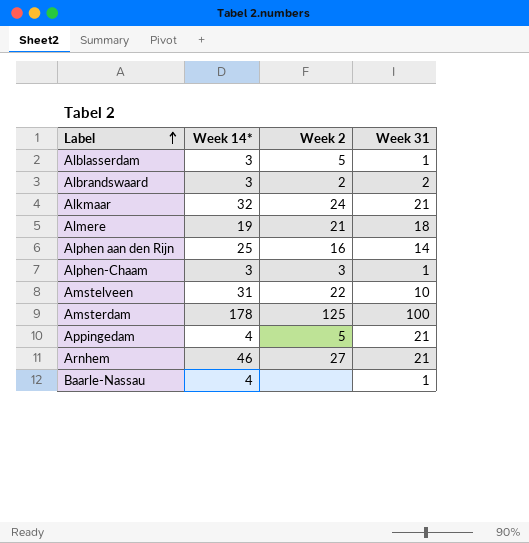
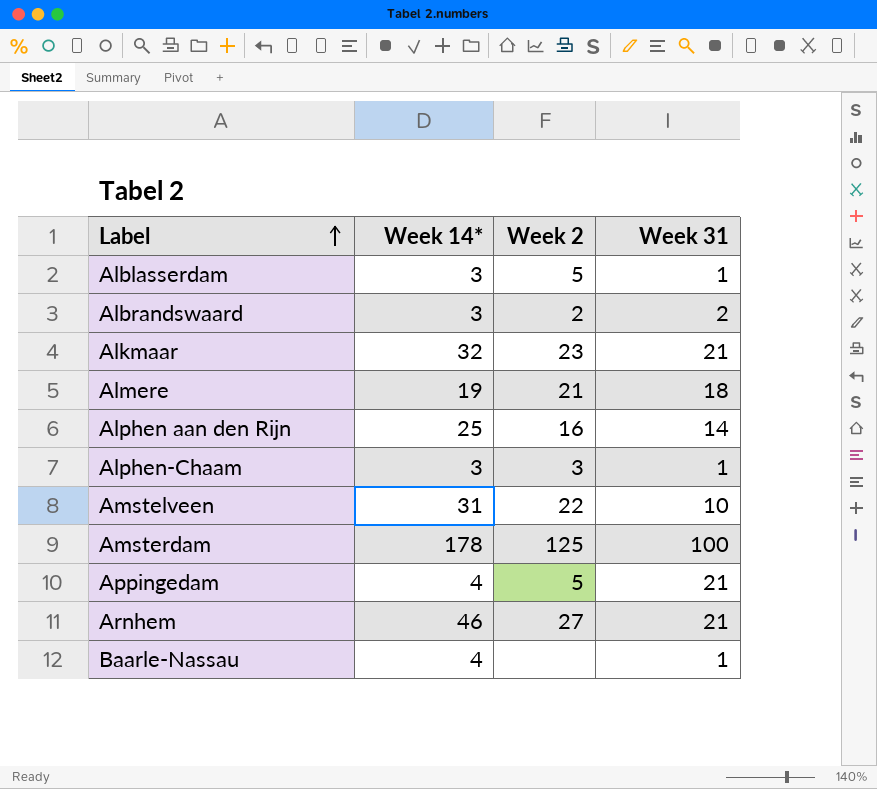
Alkmaar | Week 2: 24 -> 23

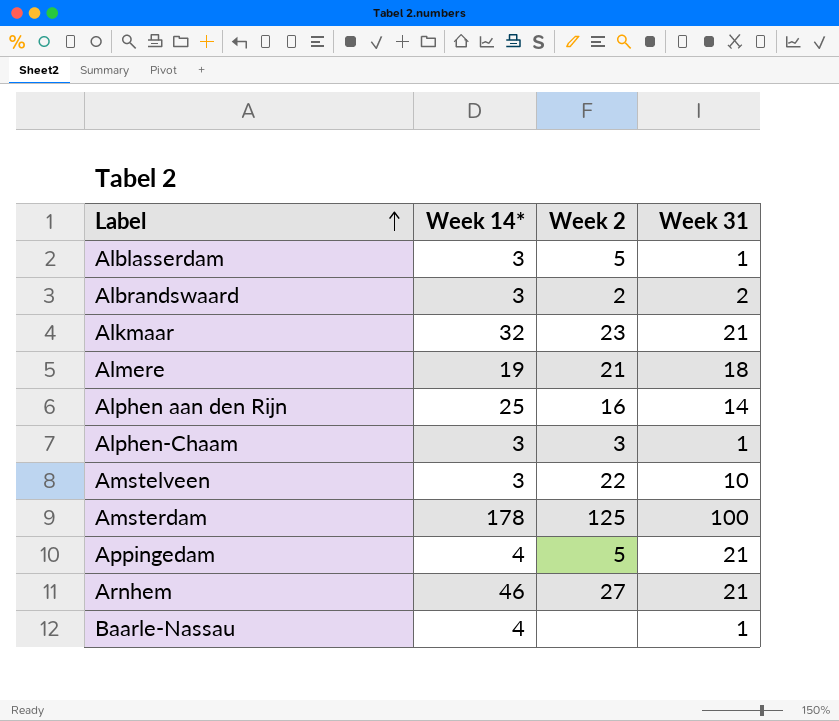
Amstelveen | Week 14*: 31 -> 3

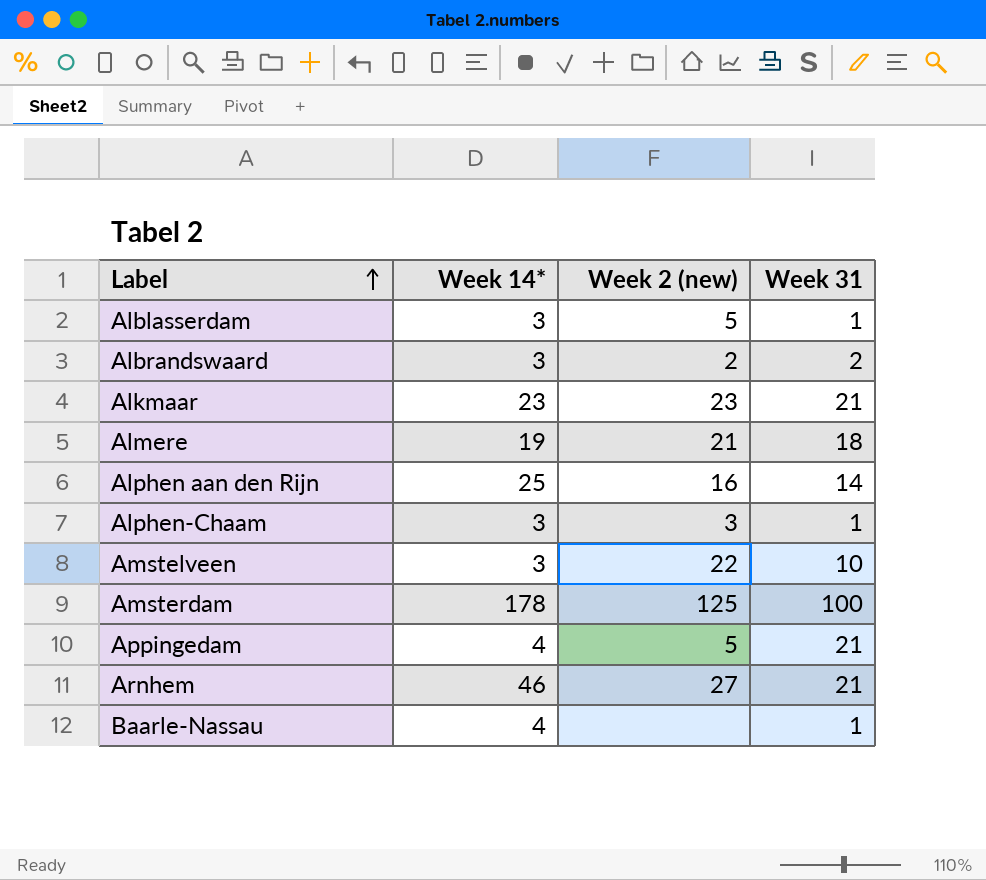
column name: Week 2 -> Week 2 (new)
Alkmaar | Week 14*: 32 -> 23

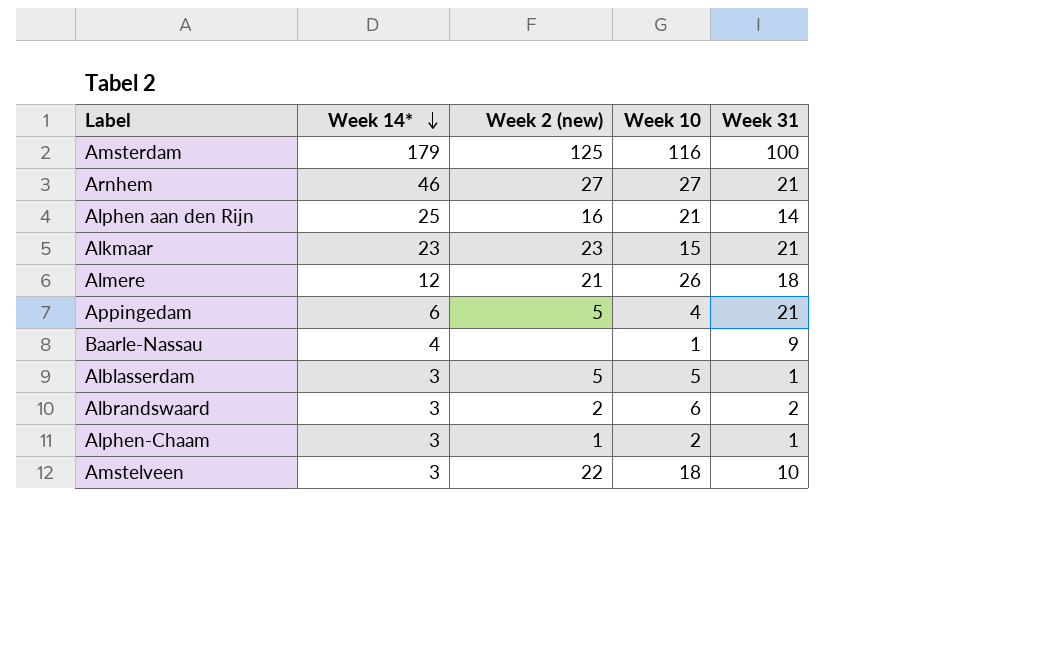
row order: Label ascending -> Week 14* descending
column Week 10 | position: none -> 4
Amsterdam | Week 14*: 178 -> 179
Almere | Week 14*: 19 -> 12
Appingedam | Week 14*: 4 -> 6
Baarle-Nassau | Week 31: 1 -> 9
Alphen-Chaam | Week 2 (new): 3 -> 1

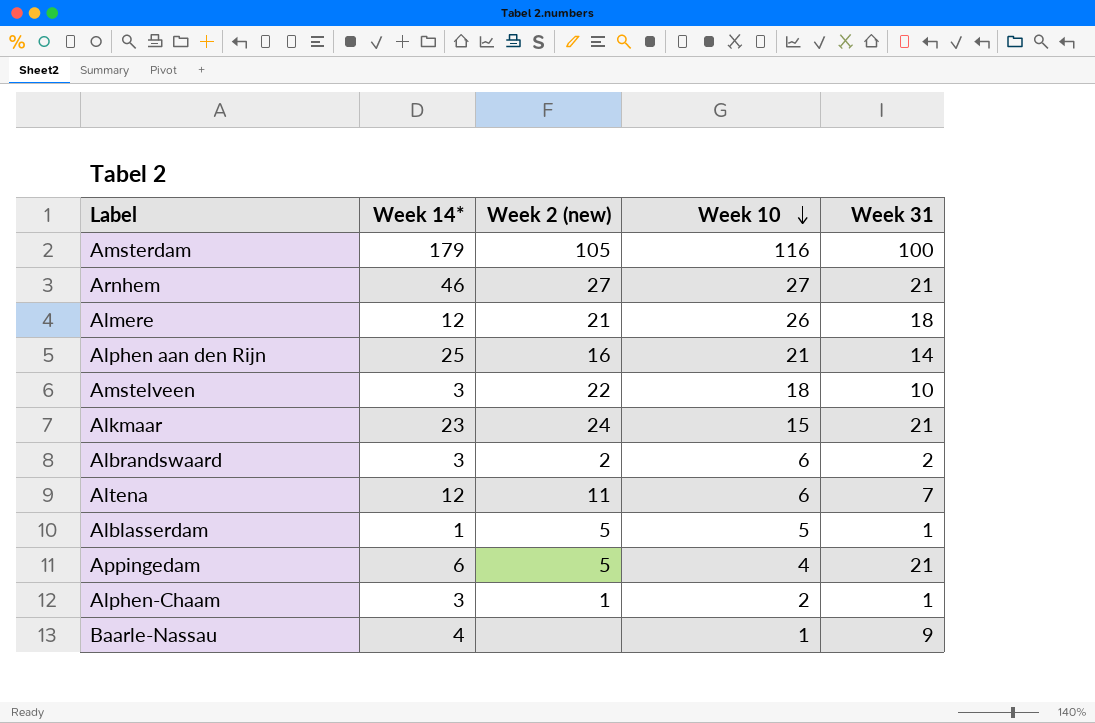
row order: Week 14* descending -> Week 10 descending
Amsterdam | Week 2 (new): 125 -> 105
Alkmaar | Week 2 (new): 23 -> 24
row Altena: none -> 12 | 11 | 6 | 7
Alblasserdam | Week 14*: 3 -> 1

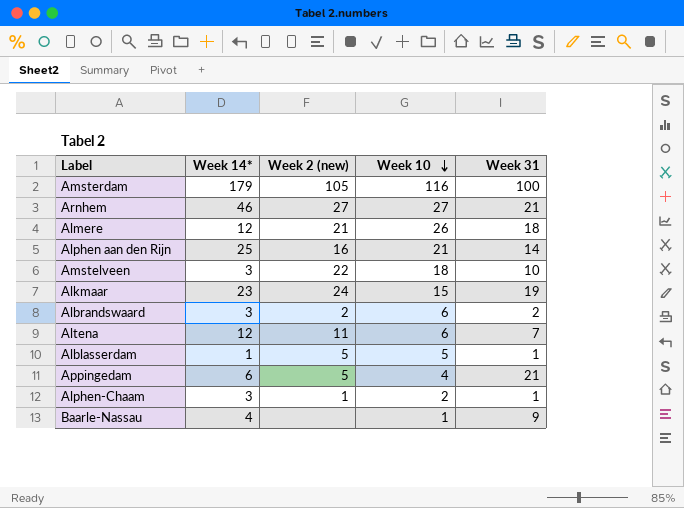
Alkmaar | Week 31: 21 -> 19

